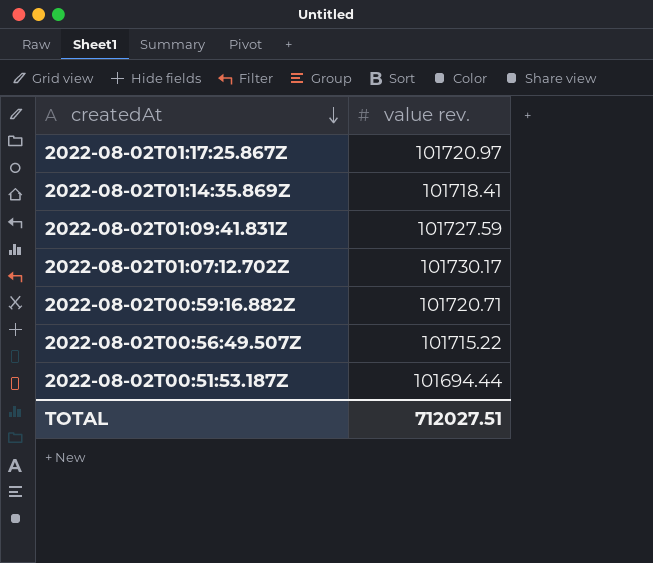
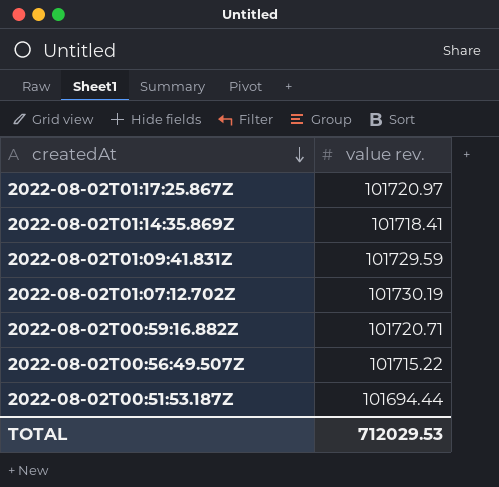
2022-08-02T01:09:41.831Z | value rev.: 101727.59 -> 101729.59
2022-08-02T01:07:12.702Z | value rev.: 101730.17 -> 101730.19
TOTAL | value rev.: 712027.51 -> 712029.53

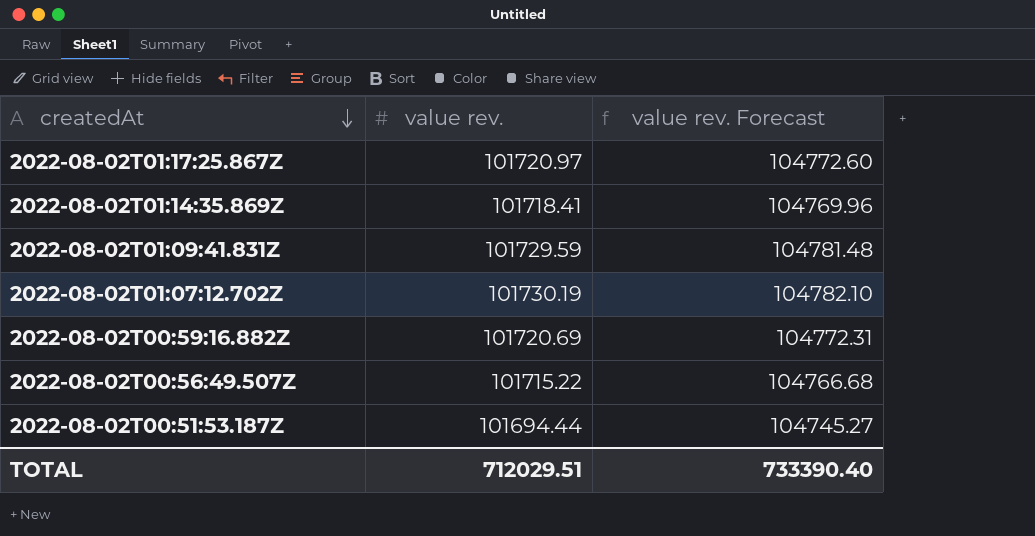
column value rev. Forecast | formula: none -> [value rev.] * 1.03
2022-08-02T00:59:16.882Z | value rev.: 101720.71 -> 101720.69
TOTAL | value rev.: 712029.53 -> 712029.51

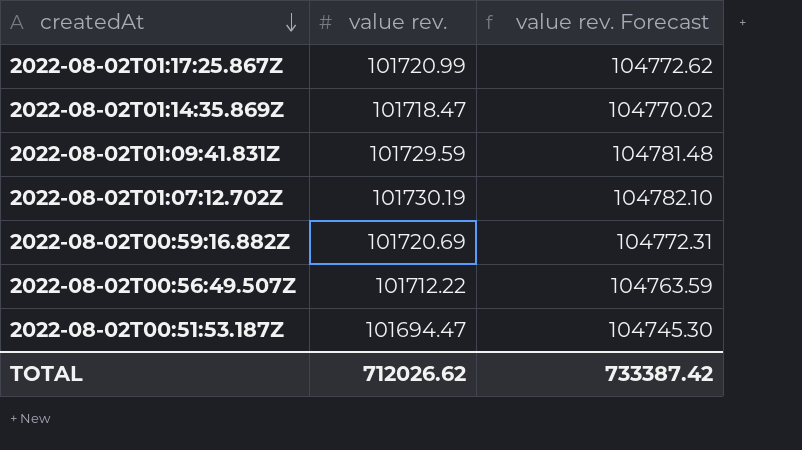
2022-08-02T01:17:25.867Z | value rev.: 101720.97 -> 101720.99
2022-08-02T01:17:25.867Z | value rev. Forecast: 104772.60 -> 104772.62
2022-08-02T01:14:35.869Z | value rev.: 101718.41 -> 101718.47
2022-08-02T01:14:35.869Z | value rev. Forecast: 104769.96 -> 104770.02
2022-08-02T00:56:49.507Z | value rev.: 101715.22 -> 101712.22
2022-08-02T00:56:49.507Z | value rev. Forecast: 104766.68 -> 104763.59
2022-08-02T00:51:53.187Z | value rev.: 101694.44 -> 101694.47
2022-08-02T00:51:53.187Z | value rev. Forecast: 104745.27 -> 104745.30
TOTAL | value rev.: 712029.51 -> 712026.62
TOTAL | value rev. Forecast: 733390.40 -> 733387.42

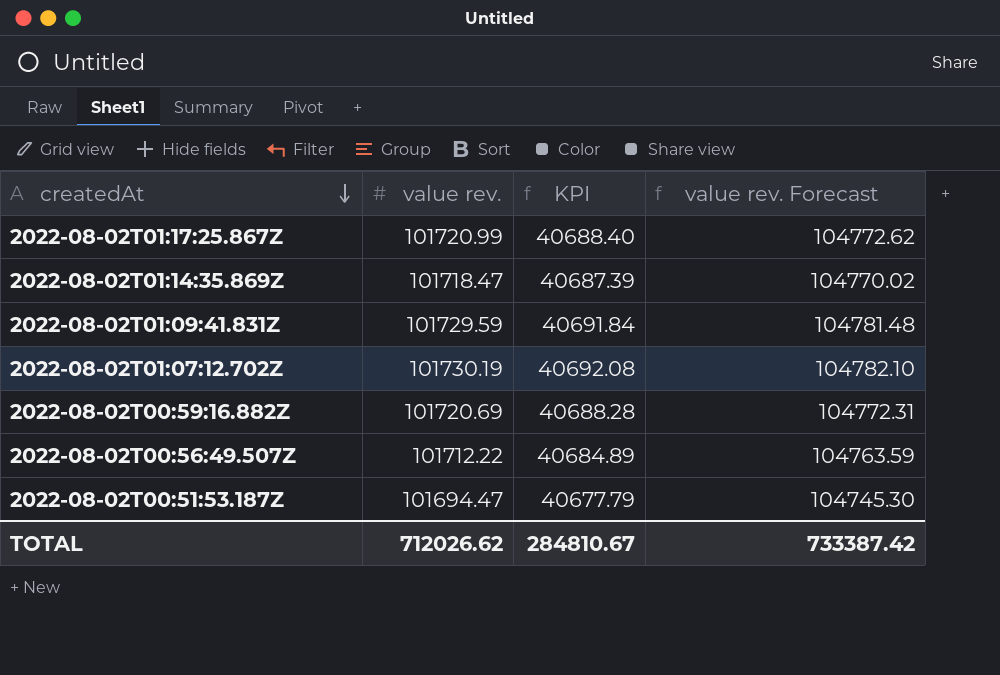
column KPI | formula: none -> [value rev.] * 0.4

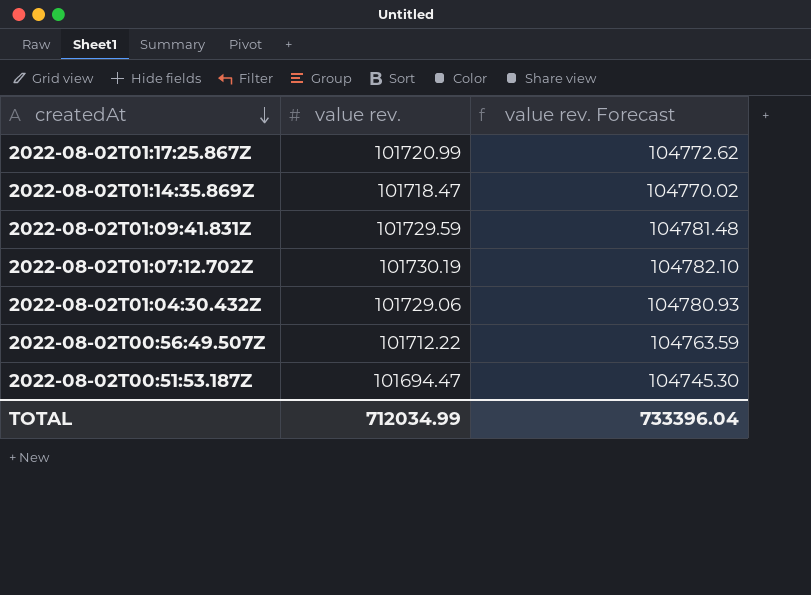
column KPI | formula: [value rev.] * 0.4 -> none
row 2022-08-02T00:59:16.882Z: 101720.69 | 40688.28 | 104772.31 -> none
row 2022-08-02T01:04:30.432Z: none -> 101729.06 | 104780.93
TOTAL | value rev.: 712026.62 -> 712034.99
TOTAL | value rev. Forecast: 733387.42 -> 733396.04

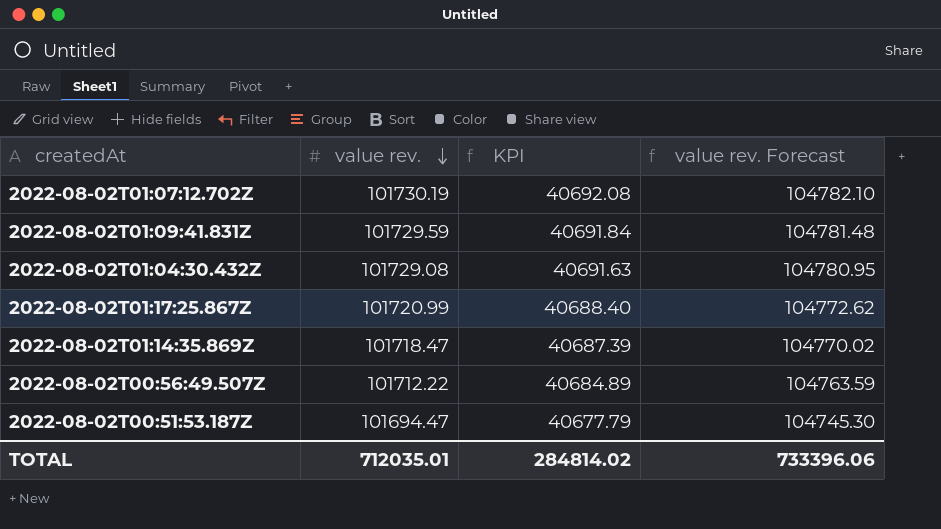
row order: createdAt descending -> value rev. descending
column KPI | formula: none -> [value rev.] * 0.4
2022-08-02T01:04:30.432Z | value rev.: 101729.06 -> 101729.08
2022-08-02T01:04:30.432Z | value rev. Forecast: 104780.93 -> 104780.95
TOTAL | value rev.: 712034.99 -> 712035.01
TOTAL | value rev. Forecast: 733396.04 -> 733396.06

